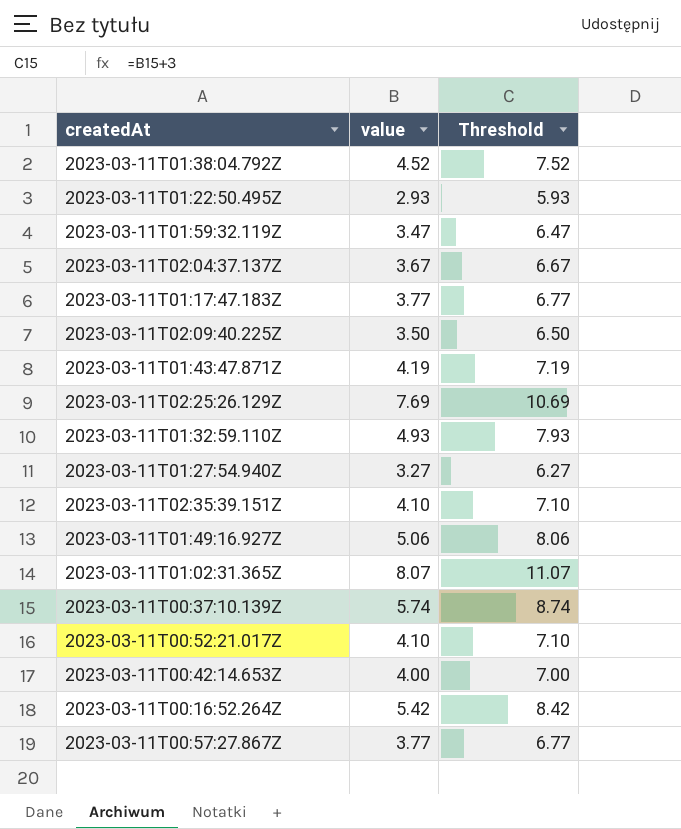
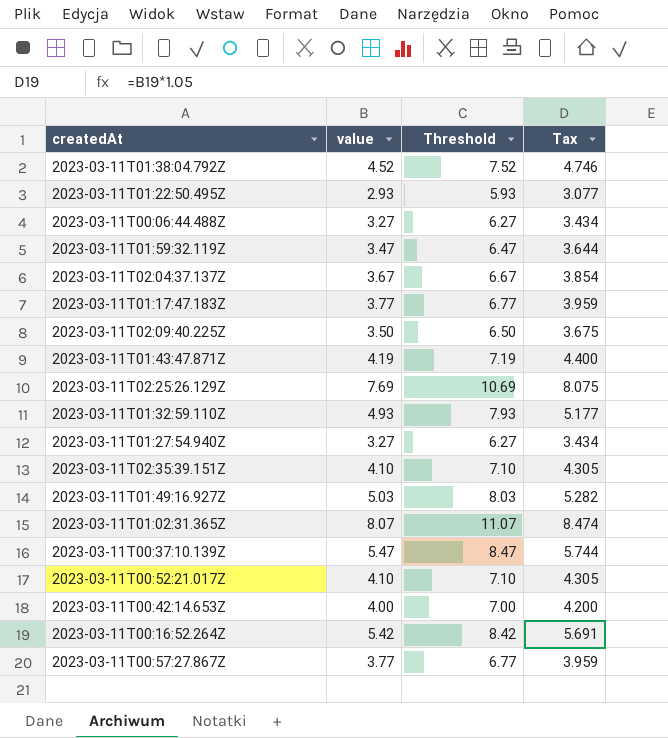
column Tax | formula: none -> [value] * 1.05
row 2023-03-11T00:06:44.488Z: none -> 3.27 | 6.27 | 3.434
2023-03-11T01:49:16.927Z | value: 5.06 -> 5.03
2023-03-11T01:49:16.927Z | Threshold: 8.06 -> 8.03
2023-03-11T00:37:10.139Z | value: 5.74 -> 5.47
2023-03-11T00:37:10.139Z | Threshold: 8.74 -> 8.47

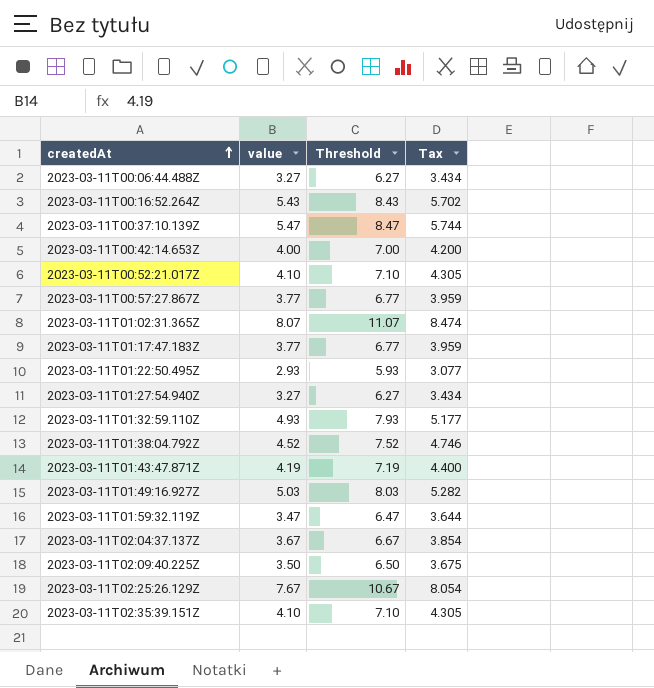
row order: none -> createdAt ascending
2023-03-11T00:16:52.264Z | value: 5.42 -> 5.43
2023-03-11T00:16:52.264Z | Threshold: 8.42 -> 8.43
2023-03-11T00:16:52.264Z | Tax: 5.691 -> 5.702
2023-03-11T02:25:26.129Z | value: 7.69 -> 7.67
2023-03-11T02:25:26.129Z | Threshold: 10.69 -> 10.67
2023-03-11T02:25:26.129Z | Tax: 8.075 -> 8.054

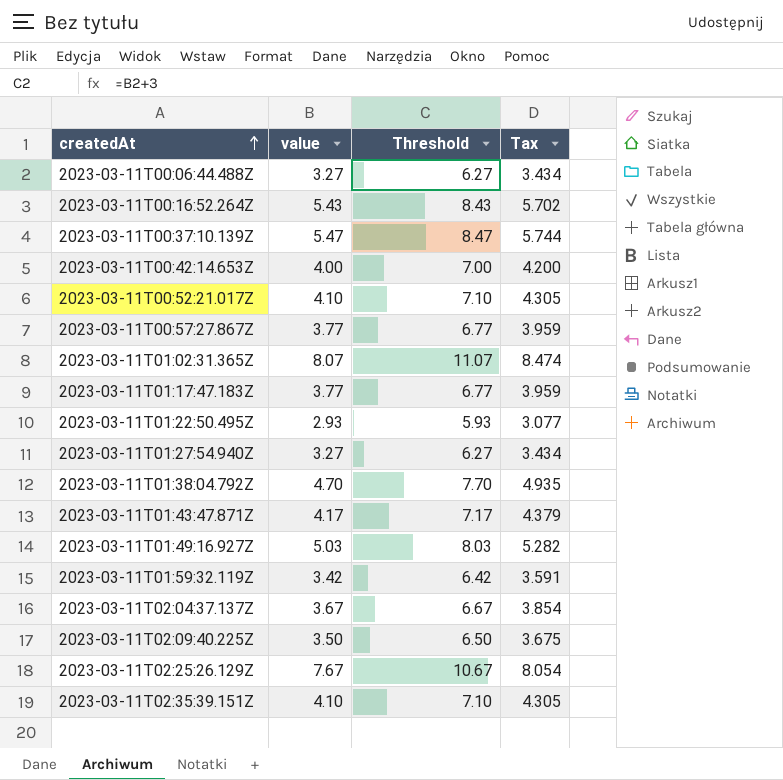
row 2023-03-11T01:32:59.110Z: 4.93 | 7.93 | 5.177 -> none
2023-03-11T01:38:04.792Z | value: 4.52 -> 4.70
2023-03-11T01:38:04.792Z | Threshold: 7.52 -> 7.70
2023-03-11T01:38:04.792Z | Tax: 4.746 -> 4.935
2023-03-11T01:43:47.871Z | value: 4.19 -> 4.17
2023-03-11T01:43:47.871Z | Threshold: 7.19 -> 7.17
2023-03-11T01:43:47.871Z | Tax: 4.400 -> 4.379
2023-03-11T01:59:32.119Z | value: 3.47 -> 3.42
2023-03-11T01:59:32.119Z | Threshold: 6.47 -> 6.42
2023-03-11T01:59:32.119Z | Tax: 3.644 -> 3.591

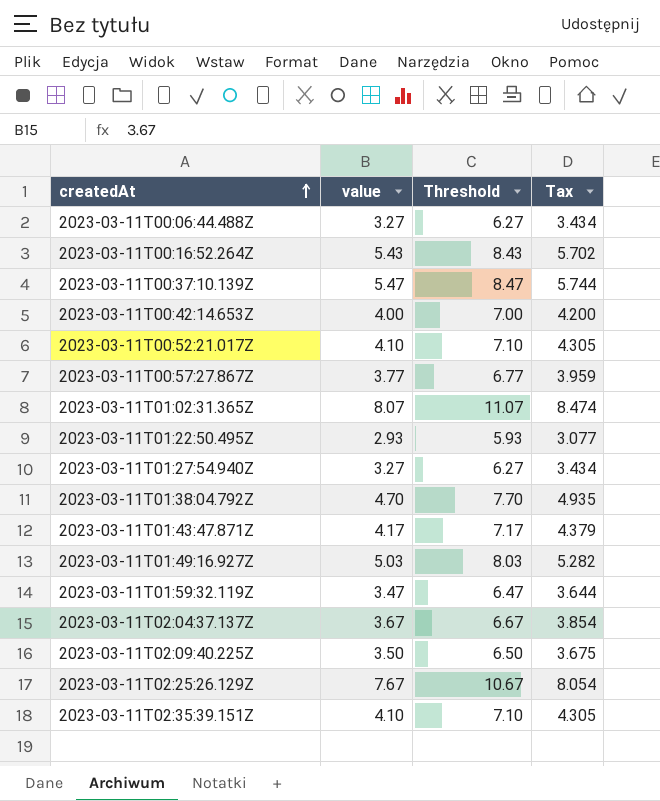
row 2023-03-11T01:17:47.183Z: 3.77 | 6.77 | 3.959 -> none
2023-03-11T01:59:32.119Z | value: 3.42 -> 3.47
2023-03-11T01:59:32.119Z | Threshold: 6.42 -> 6.47
2023-03-11T01:59:32.119Z | Tax: 3.591 -> 3.644

